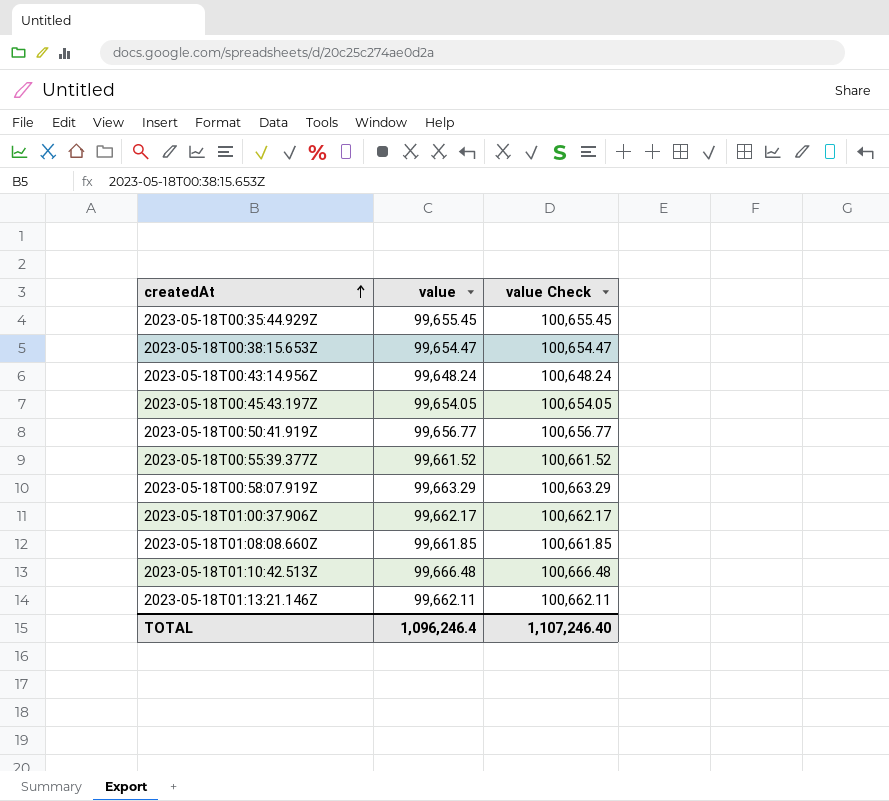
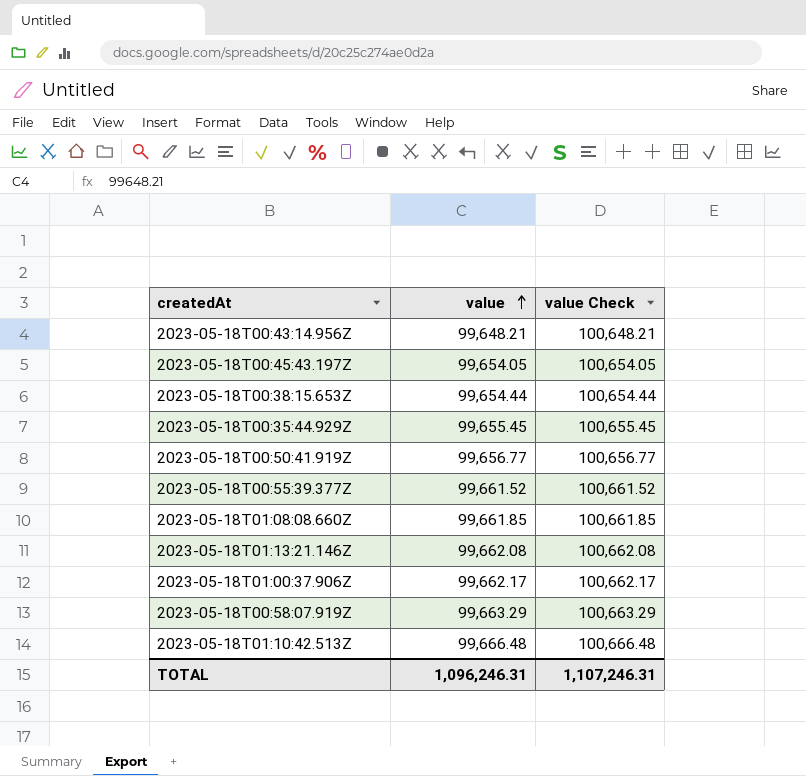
row order: createdAt ascending -> value ascending
2023-05-18T00:43:14.956Z | value: 99,648.24 -> 99,648.21
2023-05-18T00:43:14.956Z | value Check: 100,648.24 -> 100,648.21
2023-05-18T00:38:15.653Z | value: 99,654.47 -> 99,654.44
2023-05-18T00:38:15.653Z | value Check: 100,654.47 -> 100,654.44
2023-05-18T01:13:21.146Z | value: 99,662.11 -> 99,662.08
2023-05-18T01:13:21.146Z | value Check: 100,662.11 -> 100,662.08
TOTAL | value: 1,096,246.4 -> 1,096,246.31
TOTAL | value Check: 1,107,246.40 -> 1,107,246.31

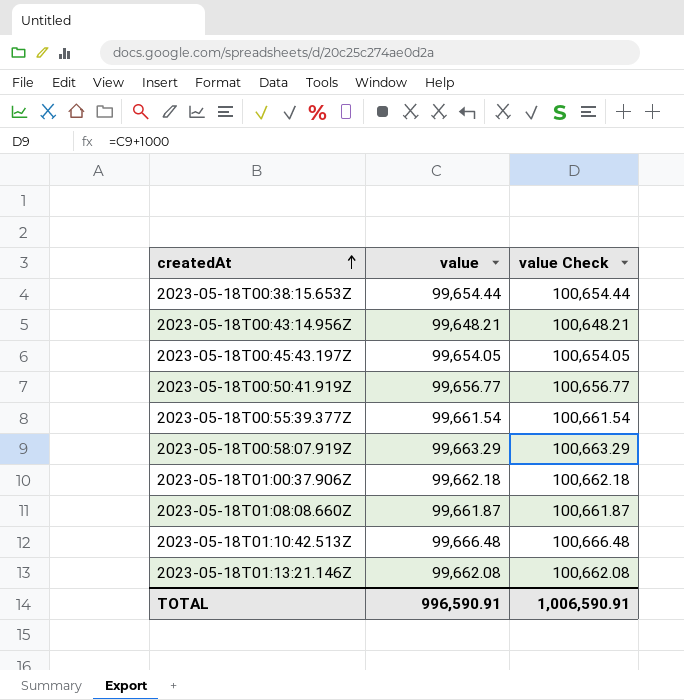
row order: value ascending -> createdAt ascending
row 2023-05-18T00:35:44.929Z: 99,655.45 | 100,655.45 -> none
2023-05-18T00:55:39.377Z | value: 99,661.52 -> 99,661.54
2023-05-18T00:55:39.377Z | value Check: 100,661.52 -> 100,661.54
2023-05-18T01:00:37.906Z | value: 99,662.17 -> 99,662.18
2023-05-18T01:00:37.906Z | value Check: 100,662.17 -> 100,662.18
2023-05-18T01:08:08.660Z | value: 99,661.85 -> 99,661.87
2023-05-18T01:08:08.660Z | value Check: 100,661.85 -> 100,661.87
TOTAL | value: 1,096,246.31 -> 996,590.91
TOTAL | value Check: 1,107,246.31 -> 1,006,590.91

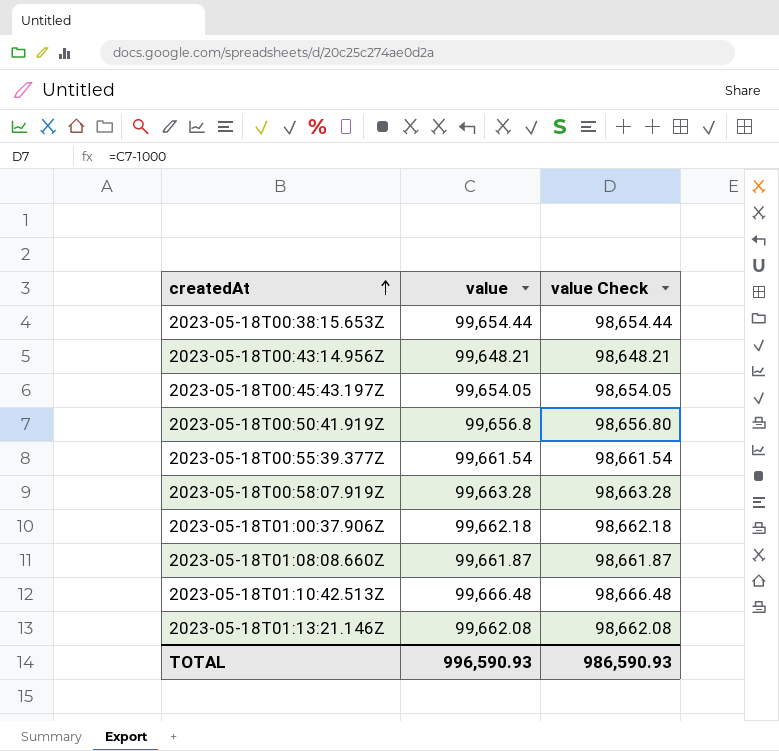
column value Check | formula: [value] + 1000 -> [value] - 1000
2023-05-18T00:50:41.919Z | value: 99,656.77 -> 99,656.8
2023-05-18T00:58:07.919Z | value: 99,663.29 -> 99,663.28
TOTAL | value: 996,590.91 -> 996,590.93
TOTAL | value Check: 1,006,590.91 -> 986,590.93

